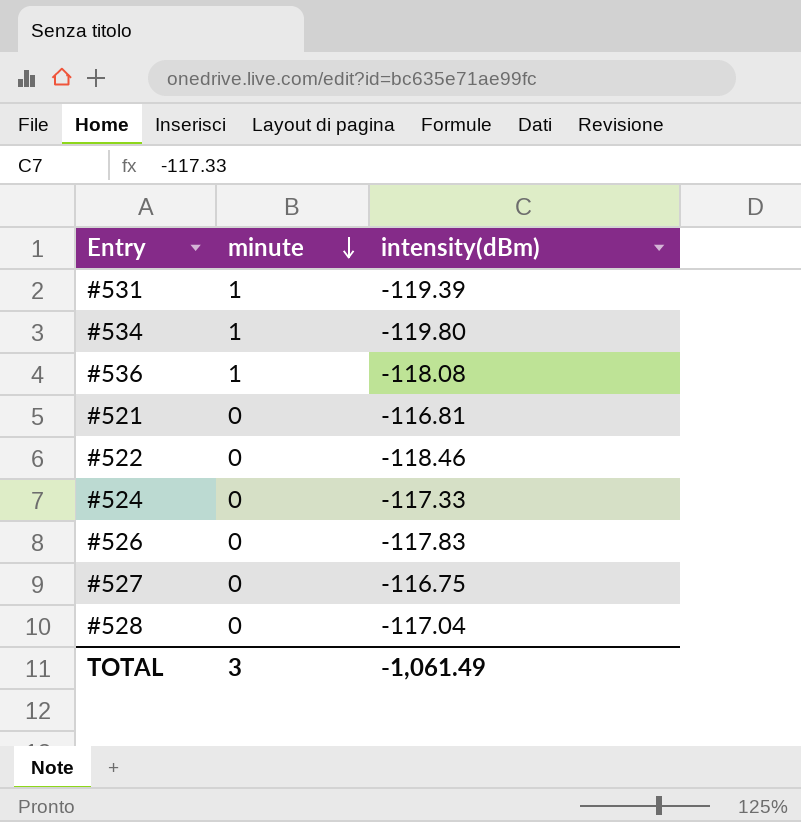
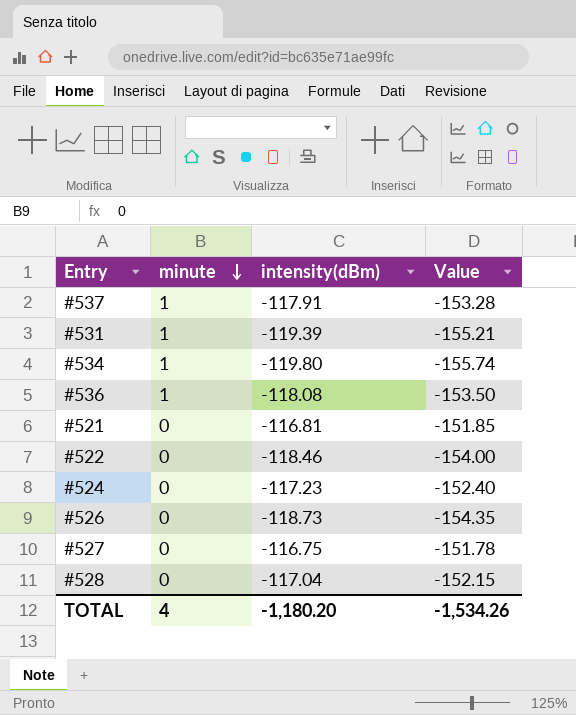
column Value | formula: none -> [intensity(dBm)] * 1.3
row #537: none -> 1 | -117.91 | -153.28
#524 | intensity(dBm): -117.33 -> -117.23
#526 | intensity(dBm): -117.83 -> -118.73
TOTAL | minute: 3 -> 4
TOTAL | intensity(dBm): -1,061.49 -> -1,180.20

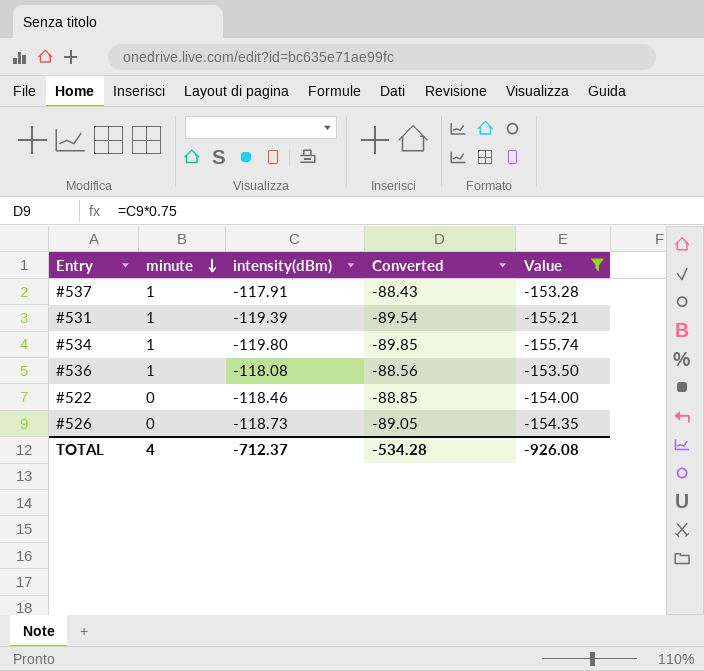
filter: none -> Value <= -153.28
column Converted | formula: none -> [intensity(dBm)] * 0.75
TOTAL | intensity(dBm): -1,180.20 -> -712.37
TOTAL | Value: -1,534.26 -> -926.08

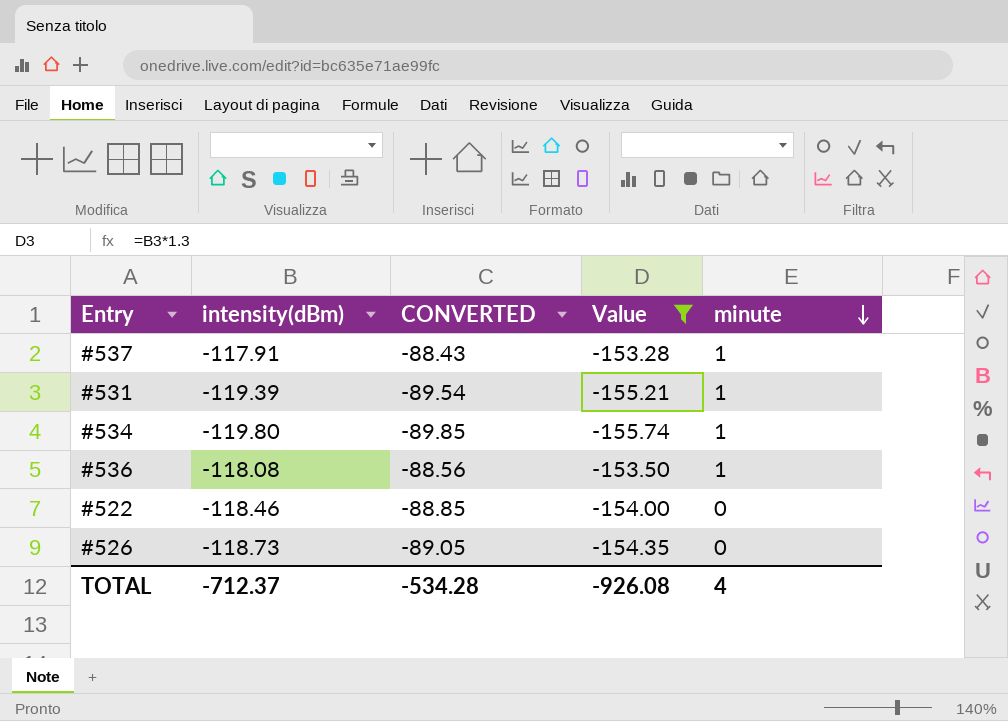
column name: Converted -> CONVERTED
column minute | position: 2 -> 5

